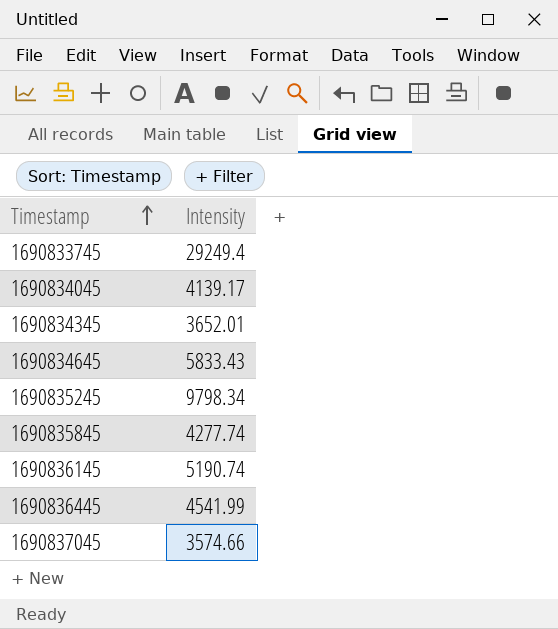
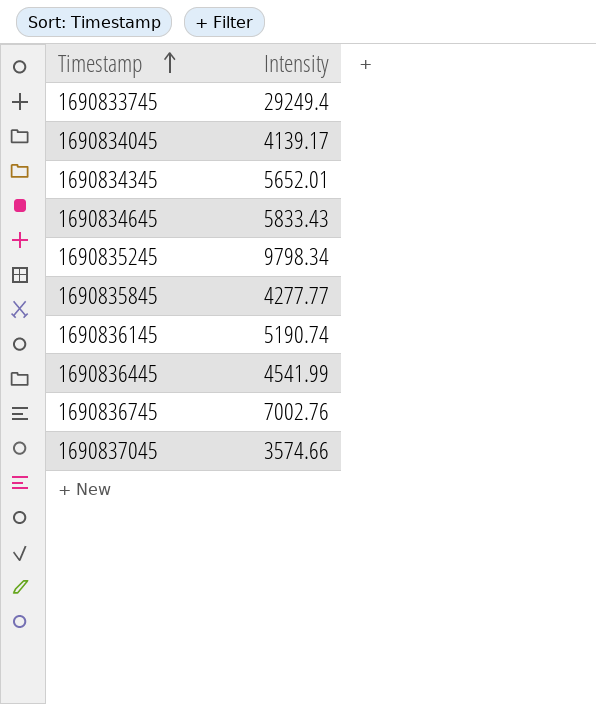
1690834345 | Intensity: 3652.01 -> 5652.01
1690835845 | Intensity: 4277.74 -> 4277.77
row 1690836745: none -> 7002.76

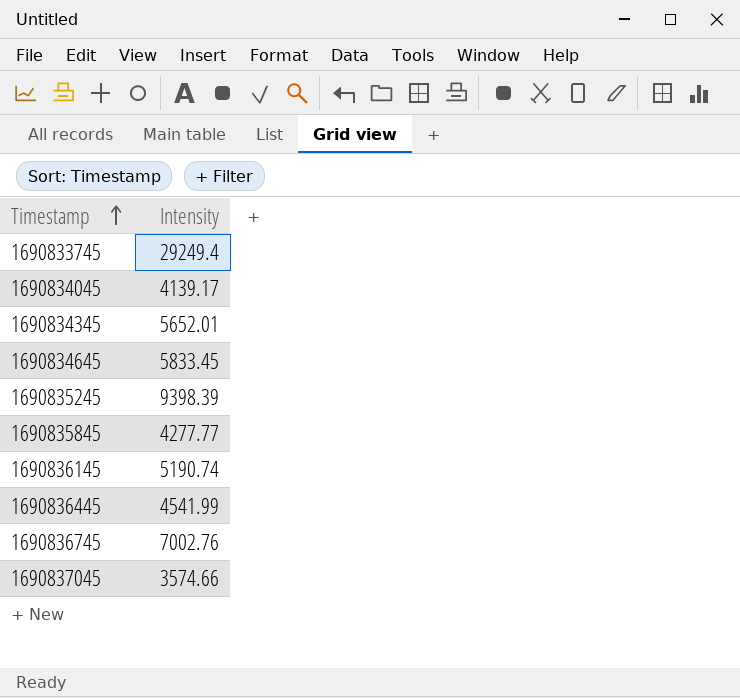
1690834645 | Intensity: 5833.43 -> 5833.45
1690835245 | Intensity: 9798.34 -> 9398.39

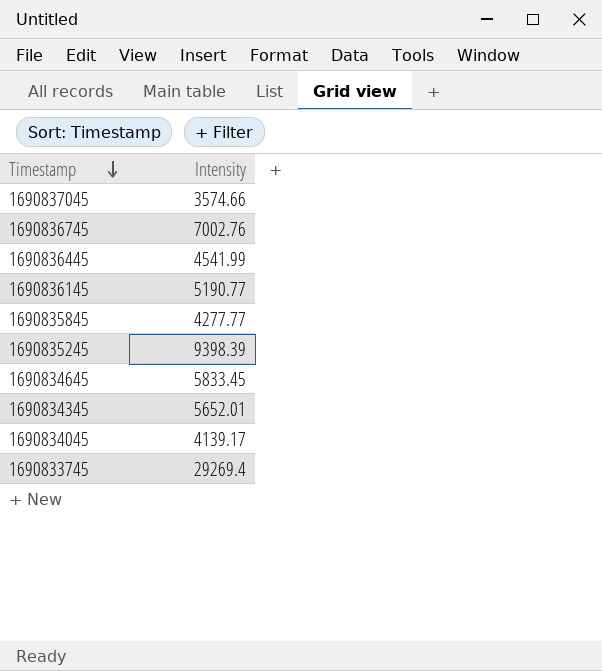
row order: Timestamp ascending -> Timestamp descending
1690836145 | Intensity: 5190.74 -> 5190.77
1690833745 | Intensity: 29249.4 -> 29269.4

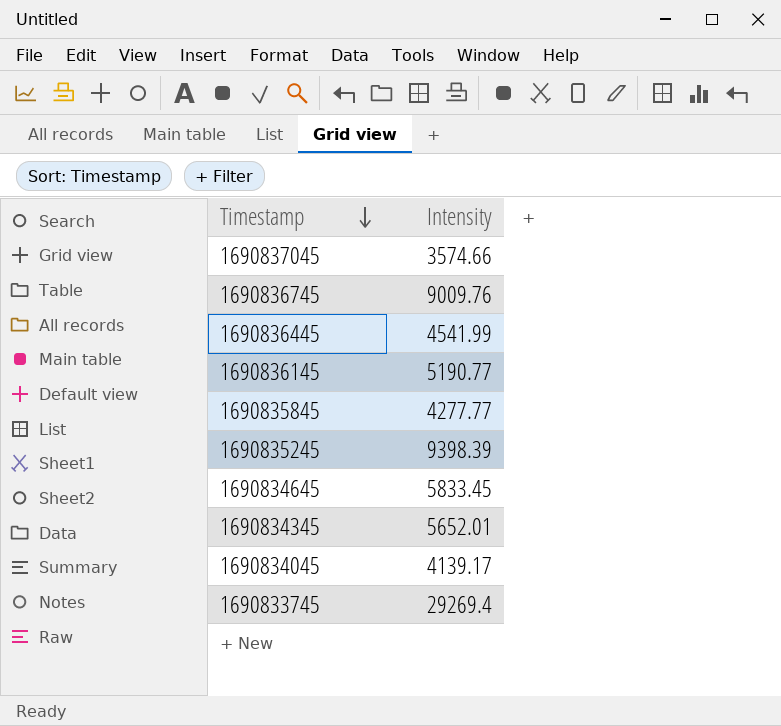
1690836745 | Intensity: 7002.76 -> 9009.76

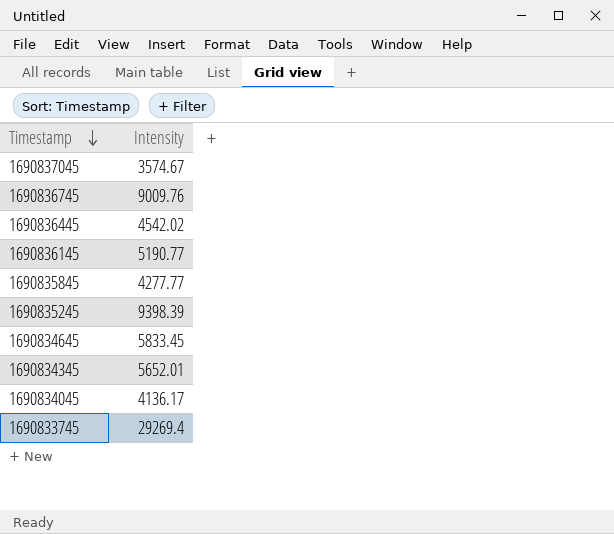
1690837045 | Intensity: 3574.66 -> 3574.67
1690836445 | Intensity: 4541.99 -> 4542.02
1690834045 | Intensity: 4139.17 -> 4136.17

